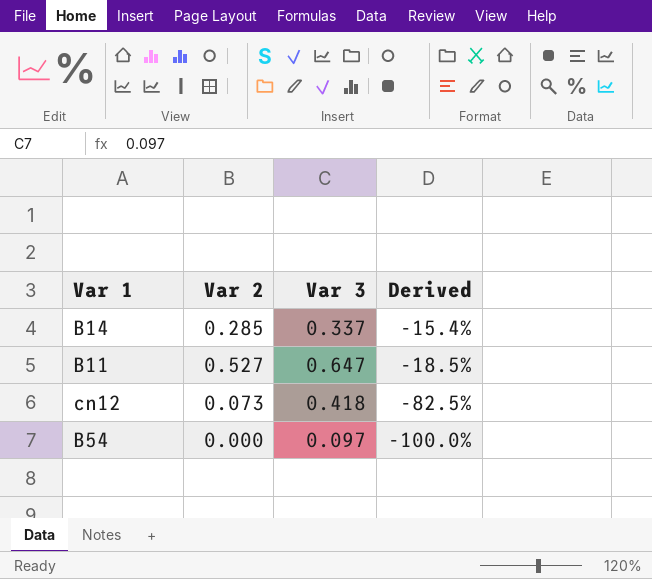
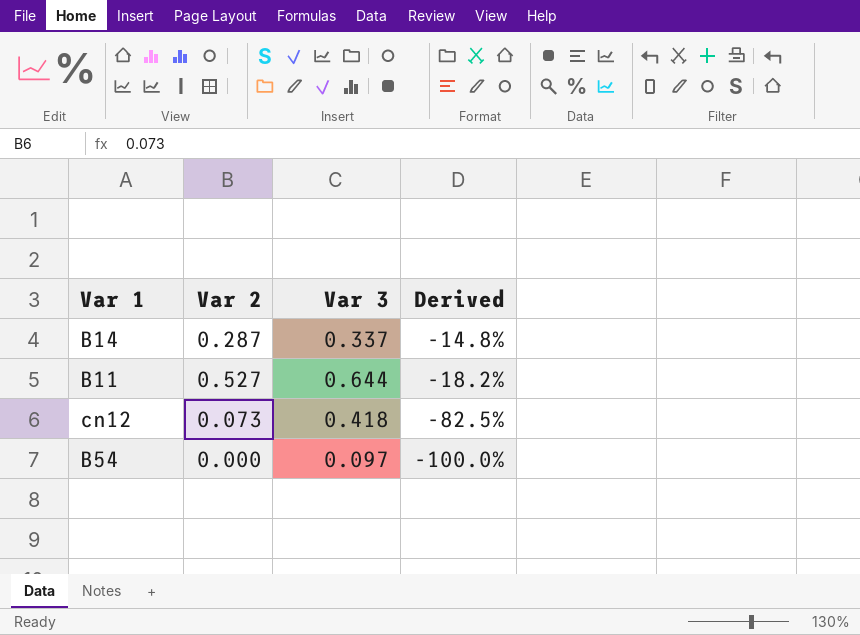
B14 | Var 2: 0.285 -> 0.287
B14 | Derived: -15.4% -> -14.8%
B11 | Var 3: 0.647 -> 0.644
B11 | Derived: -18.5% -> -18.2%

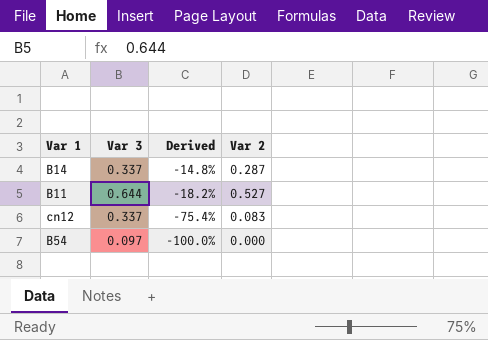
column Var 2 | position: 2 -> 4
cn12 | Var 3: 0.418 -> 0.337
cn12 | Derived: -82.5% -> -75.4%
cn12 | Var 2: 0.073 -> 0.083

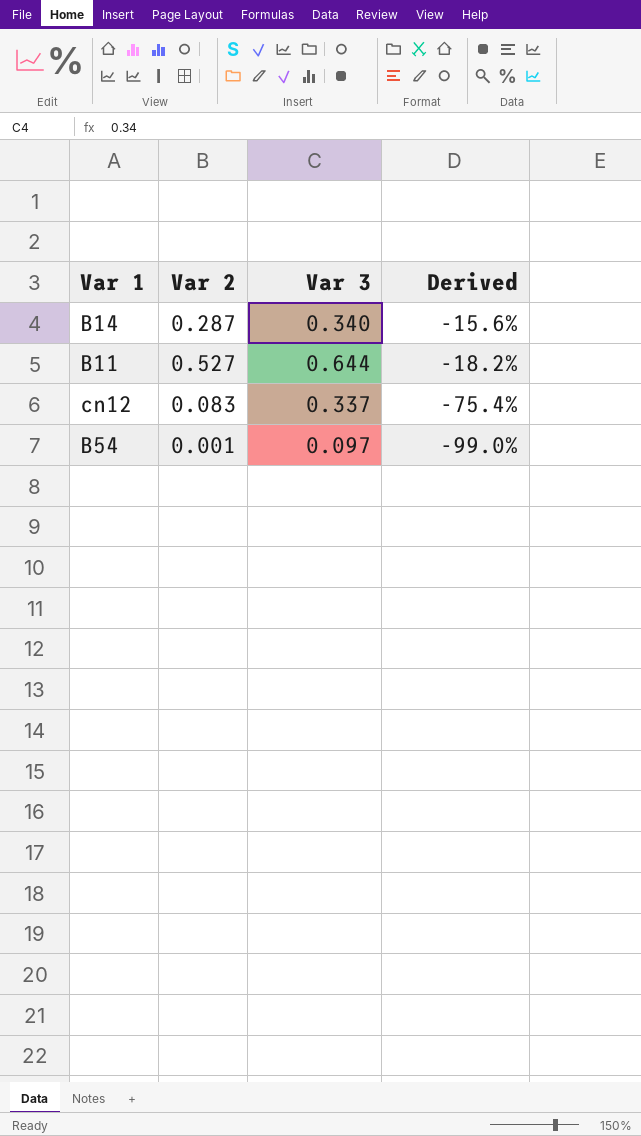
column Var 2 | position: 4 -> 2
B14 | Var 3: 0.337 -> 0.340
B14 | Derived: -14.8% -> -15.6%
B54 | Var 2: 0.000 -> 0.001
B54 | Derived: -100.0% -> -99.0%

